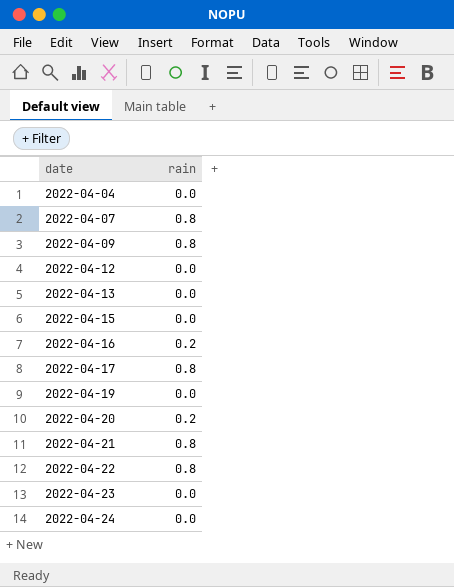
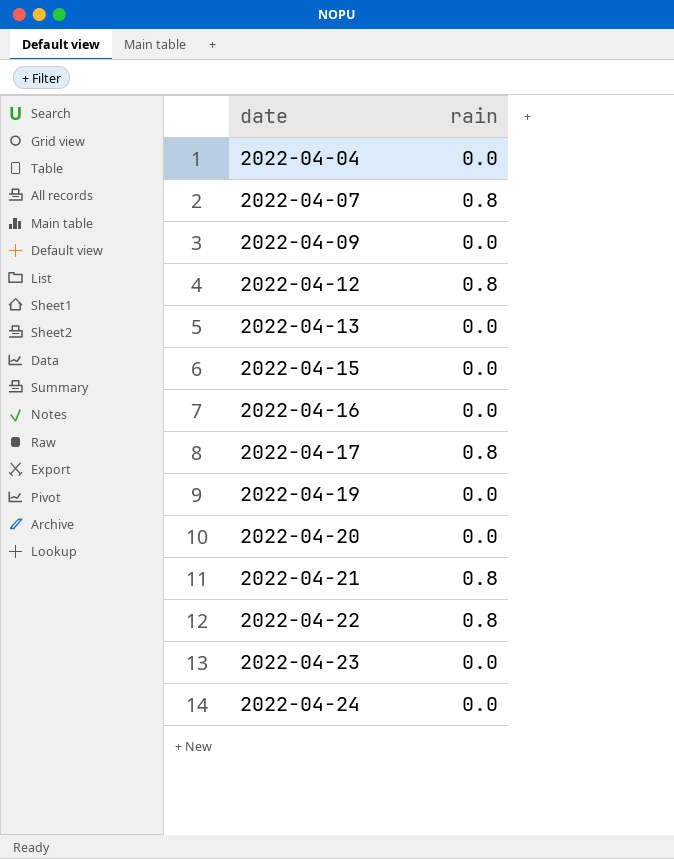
2022-04-09 | rain: 0.8 -> 0.0
2022-04-12 | rain: 0.0 -> 0.8
2022-04-16 | rain: 0.2 -> 0.0
2022-04-20 | rain: 0.2 -> 0.0

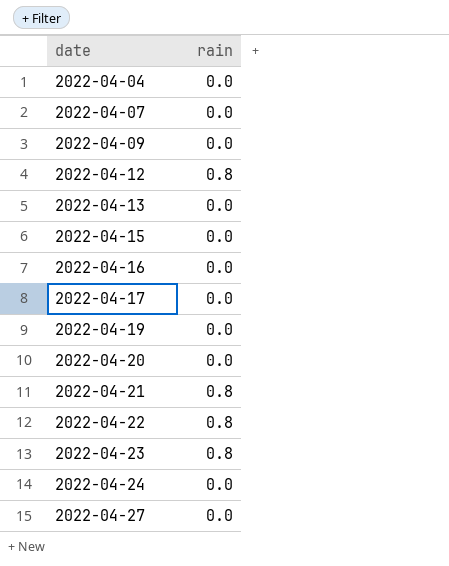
2022-04-07 | rain: 0.8 -> 0.0
2022-04-17 | rain: 0.8 -> 0.0
2022-04-23 | rain: 0.0 -> 0.8
row 2022-04-27: none -> 0.0

